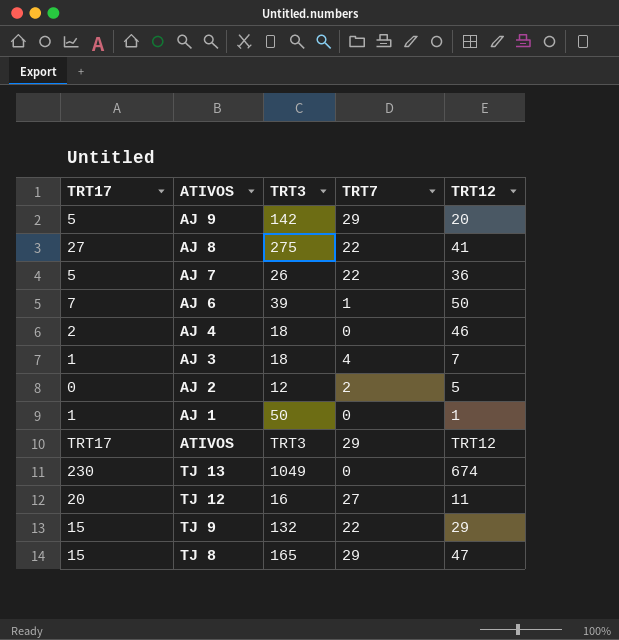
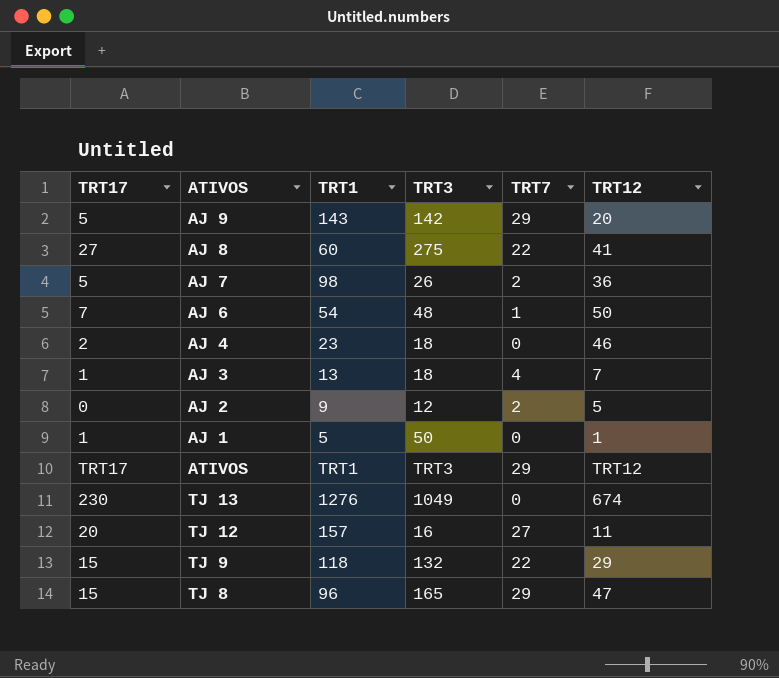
column TRT1 | position: none -> 3
AJ 7 | TRT7: 22 -> 2
AJ 6 | TRT3: 39 -> 48

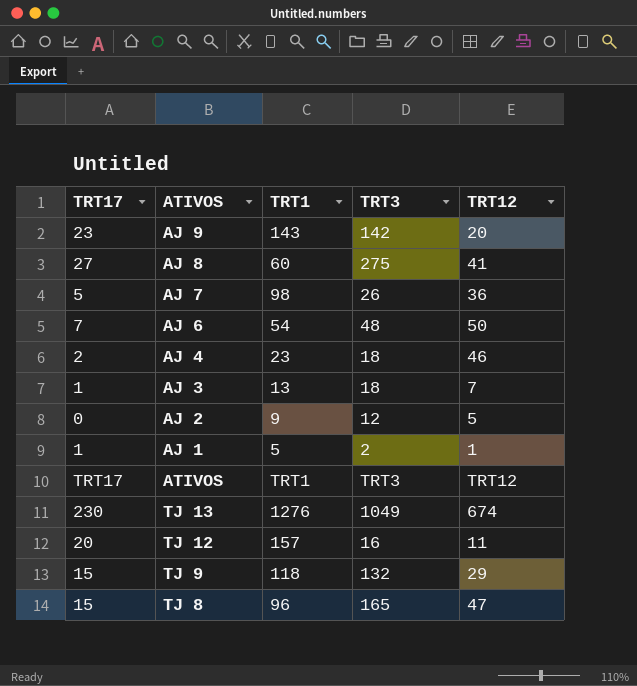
column TRT7 | position: 5 -> none
AJ 9 | TRT17: 5 -> 23
AJ 1 | TRT3: 50 -> 2

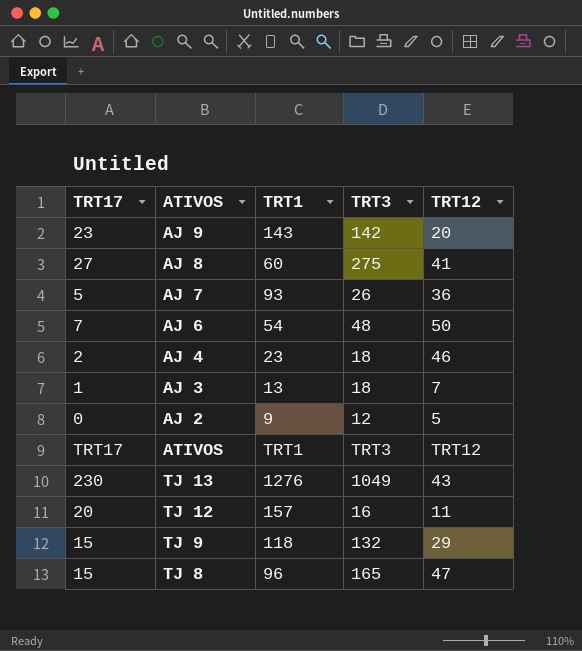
row AJ 1: 1 | 5 | 2 | 1 -> none
AJ 7 | TRT1: 98 -> 93
TJ 13 | TRT12: 674 -> 43

